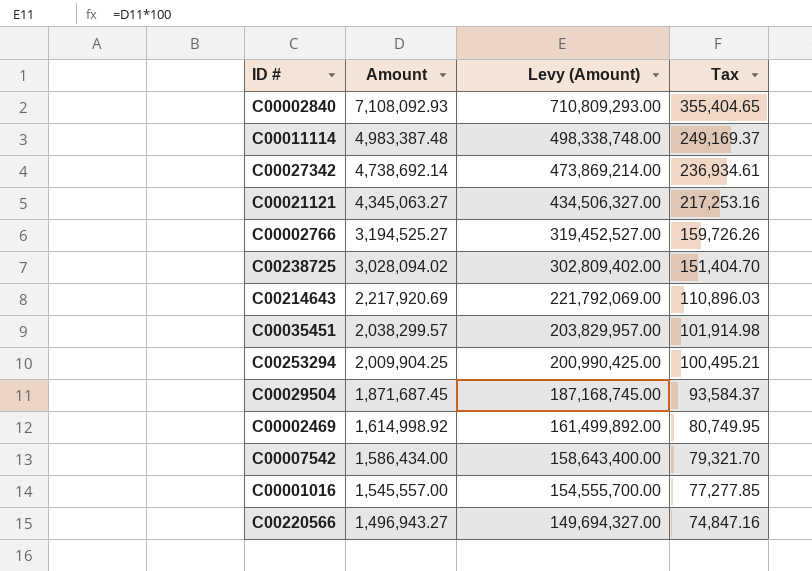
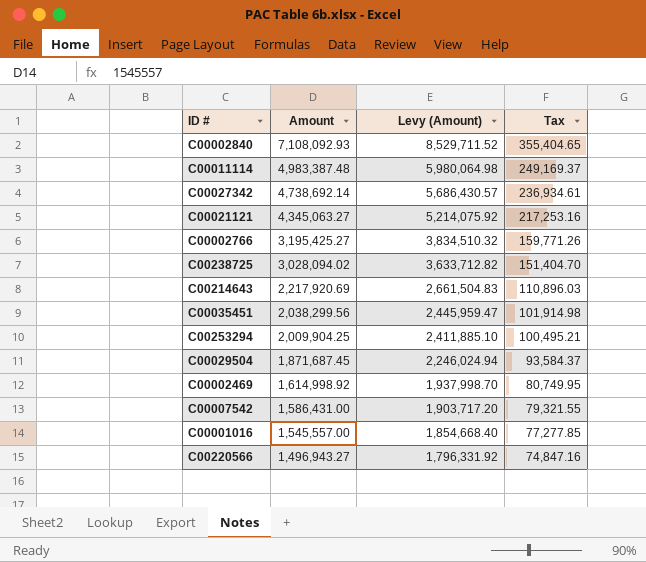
column Levy (Amount) | formula: [Amount] * 100 -> [Amount] * 1.2
C00002766 | Amount: 3,194,525.27 -> 3,195,425.27
C00002766 | Tax: 159,726.26 -> 159,771.26
C00035451 | Amount: 2,038,299.57 -> 2,038,299.56
C00007542 | Amount: 1,586,434.00 -> 1,586,431.00
C00007542 | Tax: 79,321.70 -> 79,321.55

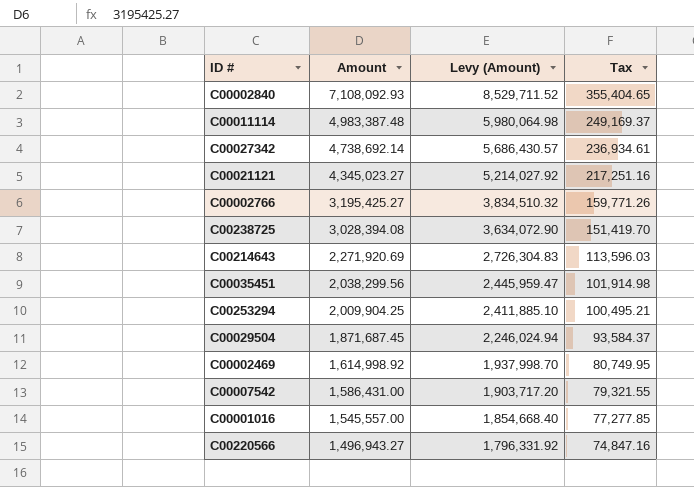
C00021121 | Amount: 4,345,063.27 -> 4,345,023.27
C00021121 | Levy (Amount): 5,214,075.92 -> 5,214,027.92
C00021121 | Tax: 217,253.16 -> 217,251.16
C00238725 | Amount: 3,028,094.02 -> 3,028,394.08
C00238725 | Levy (Amount): 3,633,712.82 -> 3,634,072.90
C00238725 | Tax: 151,404.70 -> 151,419.70
C00214643 | Amount: 2,217,920.69 -> 2,271,920.69
C00214643 | Levy (Amount): 2,661,504.83 -> 2,726,304.83
C00214643 | Tax: 110,896.03 -> 113,596.03

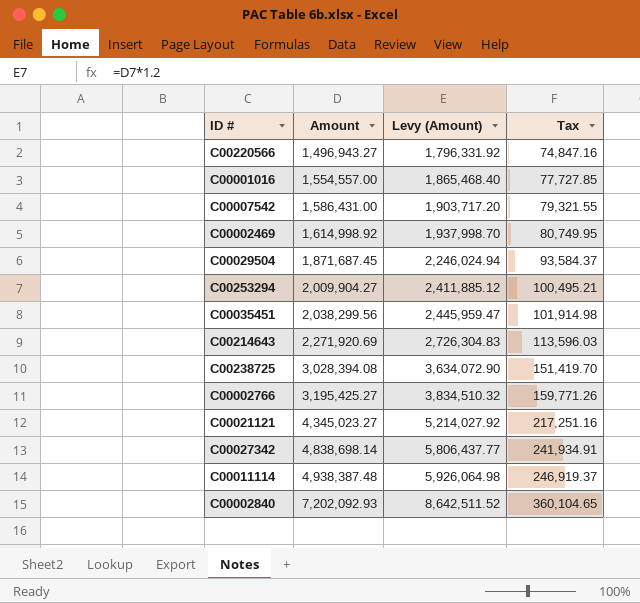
row order: Amount descending -> Amount ascending
C00001016 | Amount: 1,545,557.00 -> 1,554,557.00
C00001016 | Levy (Amount): 1,854,668.40 -> 1,865,468.40
C00001016 | Tax: 77,277.85 -> 77,727.85
C00253294 | Amount: 2,009,904.25 -> 2,009,904.27
C00253294 | Levy (Amount): 2,411,885.10 -> 2,411,885.12
C00027342 | Amount: 4,738,692.14 -> 4,838,698.14
C00027342 | Levy (Amount): 5,686,430.57 -> 5,806,437.77
C00027342 | Tax: 236,934.61 -> 241,934.91
C00011114 | Amount: 4,983,387.48 -> 4,938,387.48
C00011114 | Levy (Amount): 5,980,064.98 -> 5,926,064.98
C00011114 | Tax: 249,169.37 -> 246,919.37
C00002840 | Amount: 7,108,092.93 -> 7,202,092.93
C00002840 | Levy (Amount): 8,529,711.52 -> 8,642,511.52
C00002840 | Tax: 355,404.65 -> 360,104.65

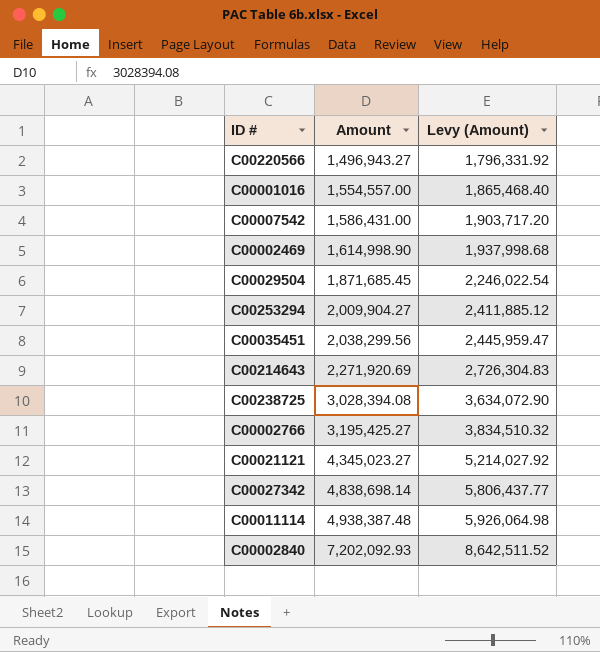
column Tax | formula: [Amount] * 0.05 -> none
C00002469 | Amount: 1,614,998.92 -> 1,614,998.90
C00002469 | Levy (Amount): 1,937,998.70 -> 1,937,998.68
C00029504 | Amount: 1,871,687.45 -> 1,871,685.45
C00029504 | Levy (Amount): 2,246,024.94 -> 2,246,022.54

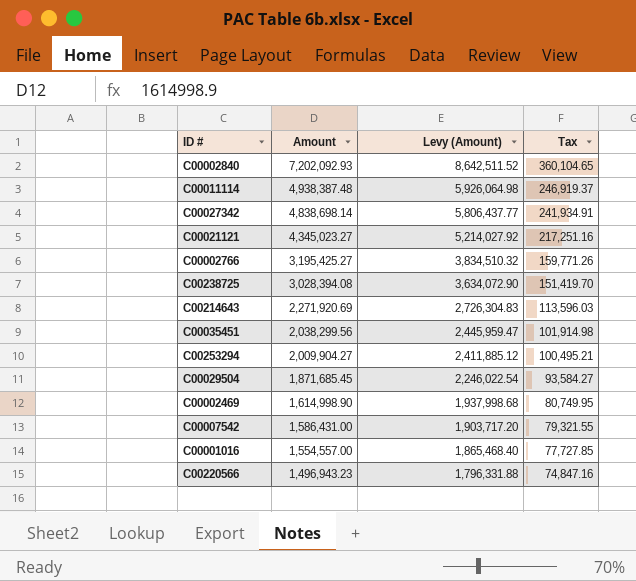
row order: Amount ascending -> Amount descending
column Tax | formula: none -> [Amount] * 0.05
C00220566 | Amount: 1,496,943.27 -> 1,496,943.23
C00220566 | Levy (Amount): 1,796,331.92 -> 1,796,331.88

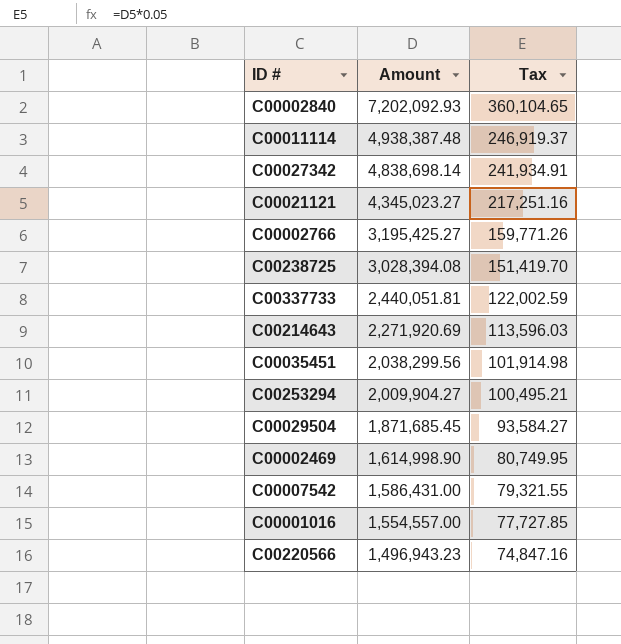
column Levy (Amount) | formula: [Amount] * 1.2 -> none
row C00337733: none -> 2,440,051.81 | 122,002.59

